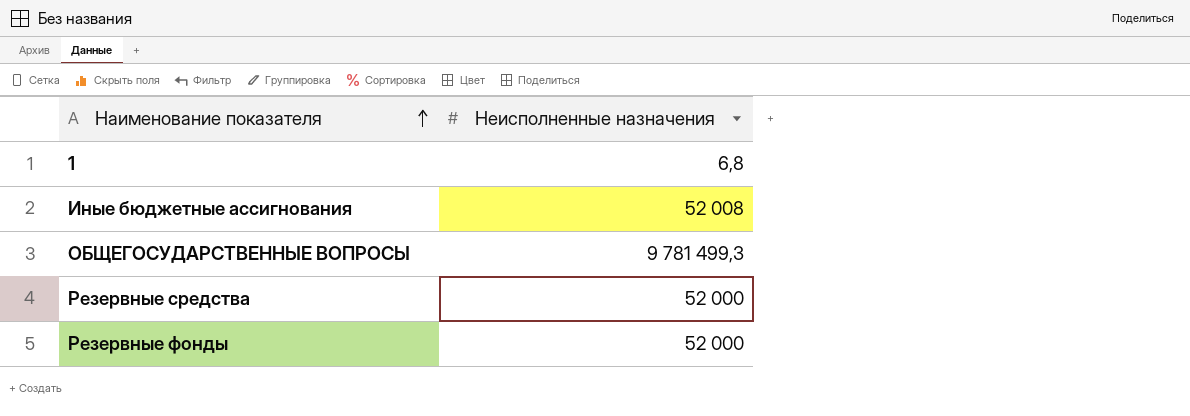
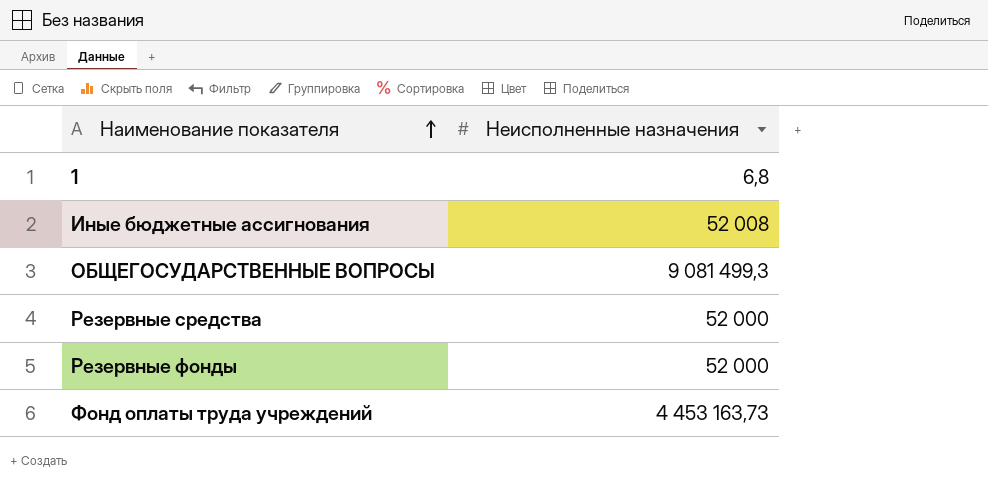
ОБЩЕГОСУДАРСТВЕННЫЕ ВОПРОСЫ | Неисполненные назначения: 9 781 499,3 -> 9 081 499,3
row Фонд оплаты труда учреждений: none -> 4 453 163,73

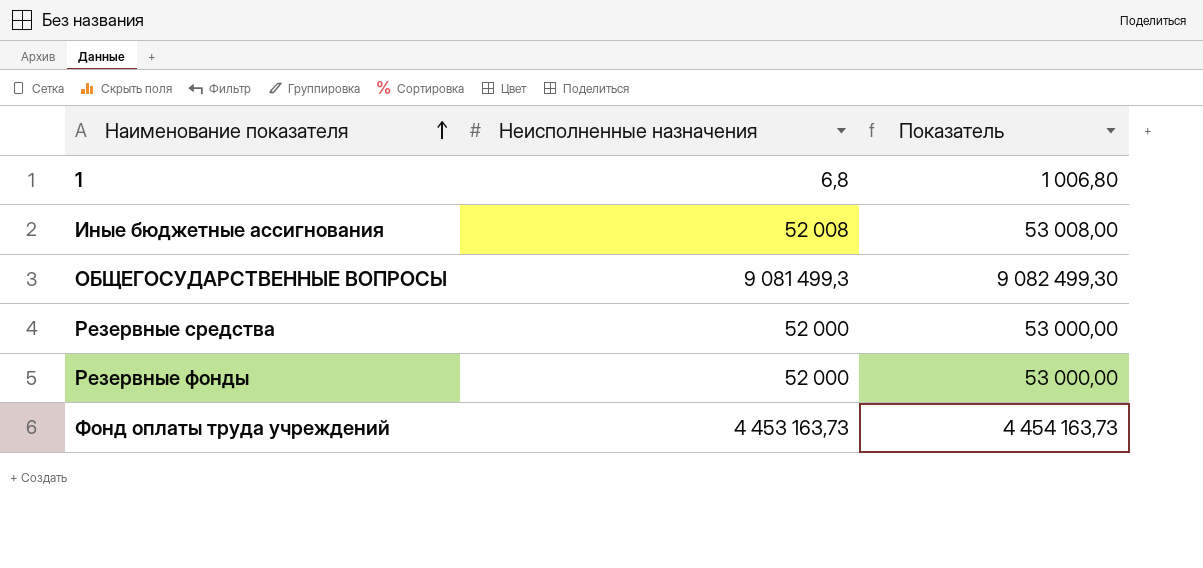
column Показатель | formula: none -> [Неисполненные назначения] + 1000

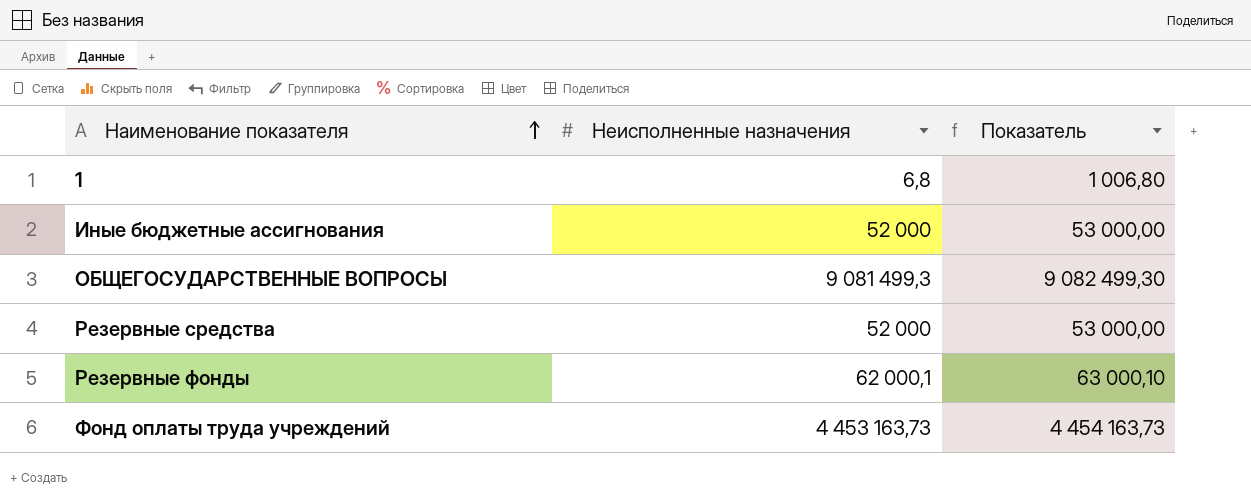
Иные бюджетные ассигнования | Неисполненные назначения: 52 008 -> 52 000
Иные бюджетные ассигнования | Показатель: 53 008,00 -> 53 000,00
Резервные фонды | Неисполненные назначения: 52 000 -> 62 000,1
Резервные фонды | Показатель: 53 000,00 -> 63 000,10

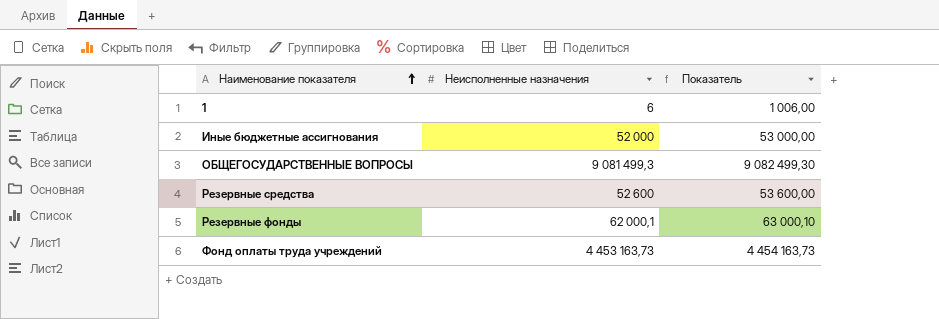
1 | Неисполненные назначения: 6,8 -> 6
1 | Показатель: 1 006,80 -> 1 006,00
Резервные средства | Неисполненные назначения: 52 000 -> 52 600
Резервные средства | Показатель: 53 000,00 -> 53 600,00

